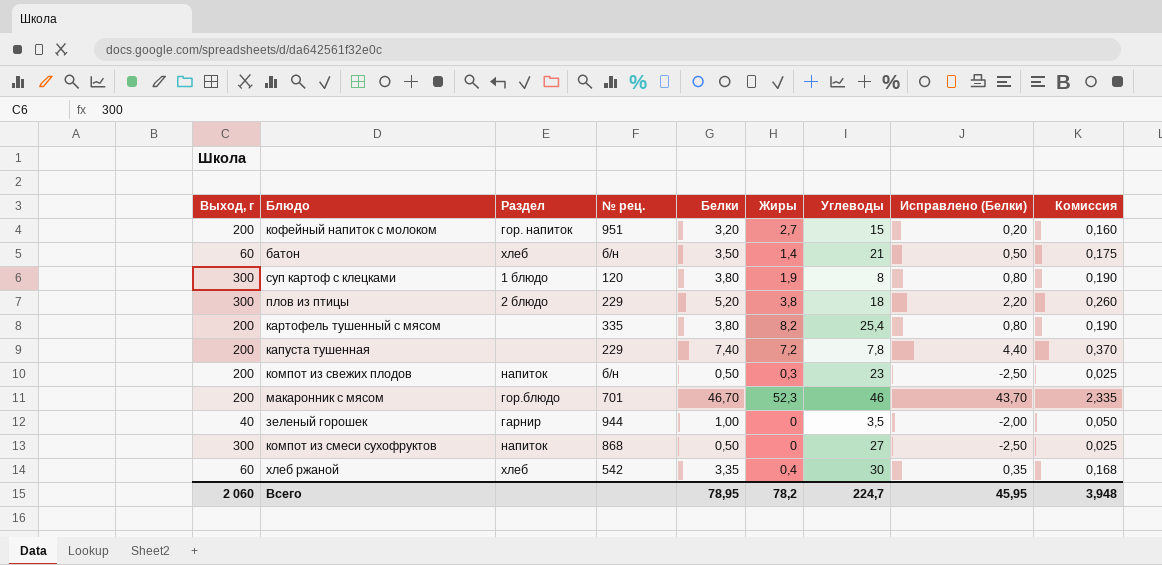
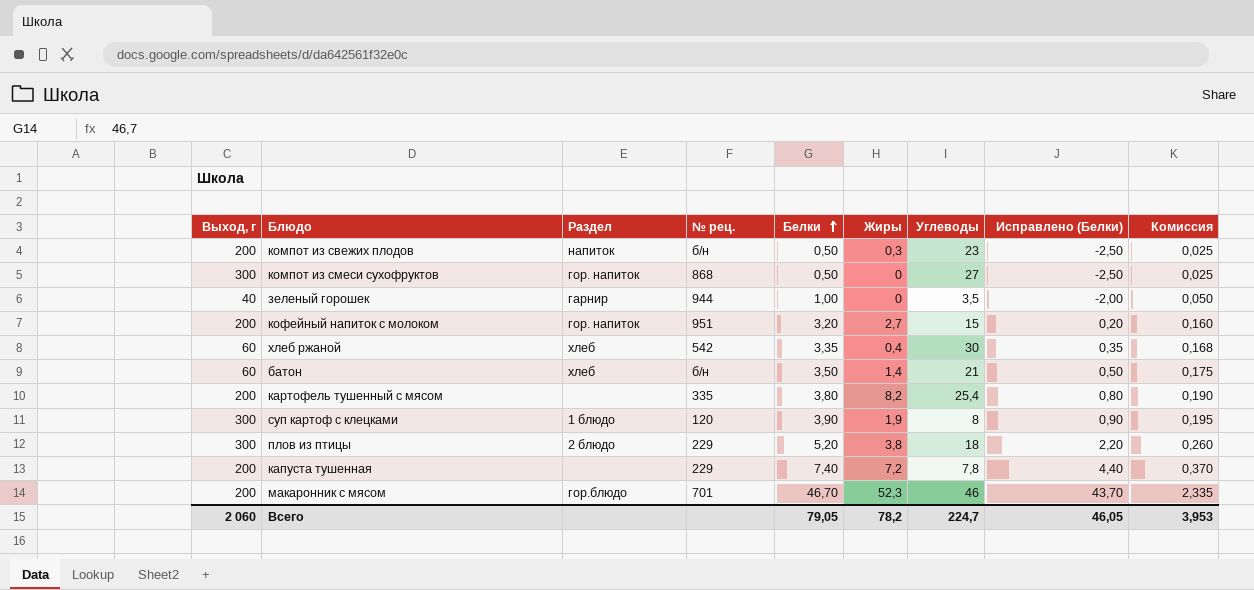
row order: none -> Белки ascending
компот из смеси сухофруктов | Раздел: напиток -> гор. напиток
суп картоф с клецками | Белки: 3,80 -> 3,90
суп картоф с клецками | Исправлено (Белки): 0,80 -> 0,90
суп картоф с клецками | Комиссия: 0,190 -> 0,195
Всего | Белки: 78,95 -> 79,05
Всего | Исправлено (Белки): 45,95 -> 46,05
Всего | Комиссия: 3,948 -> 3,953

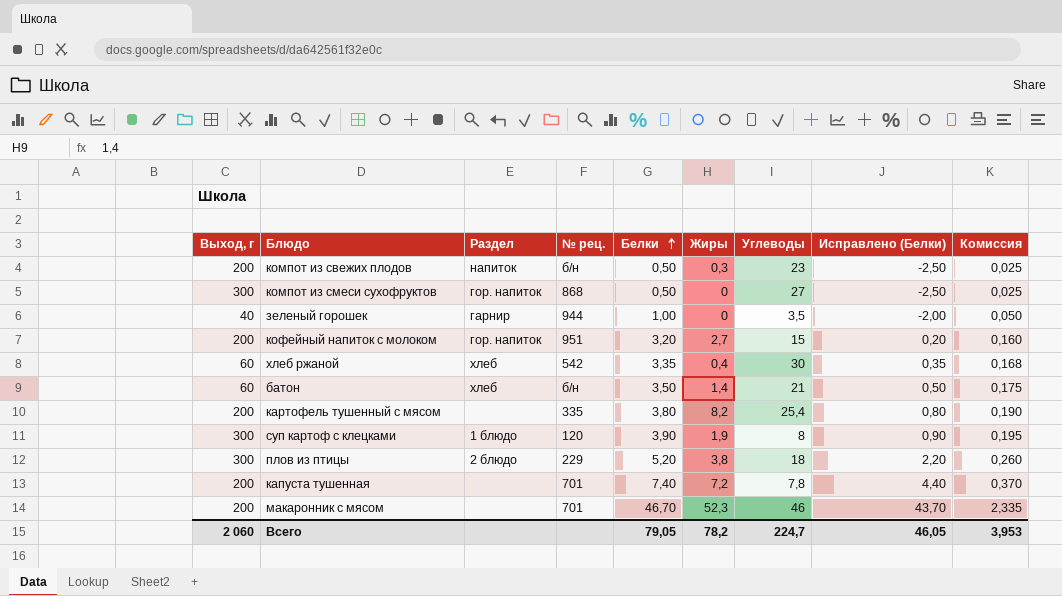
капуста тушенная | № рец.: 229 -> 701
макаронник с мясом | Раздел: гор.блюдо -> none

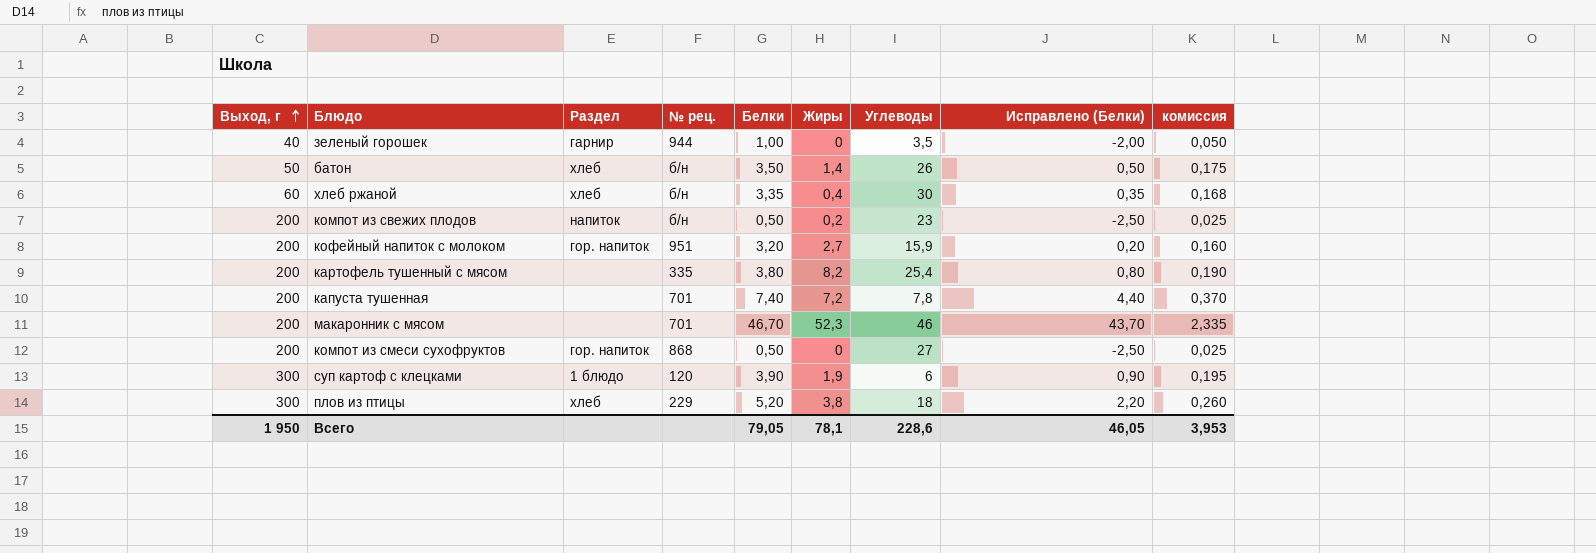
row order: Белки ascending -> Выход, г ascending
column name: Комиссия -> комиссия
батон | Выход, г: 60 -> 50
батон | Углеводы: 21 -> 26
хлеб ржаной | № рец.: 542 -> б/н
компот из свежих плодов | Жиры: 0,3 -> 0,2
кофейный напиток с молоком | Углеводы: 15 -> 15,9
компот из смеси сухофруктов | Выход, г: 300 -> 200
суп картоф с клецками | Углеводы: 8 -> 6
плов из птицы | Раздел: 2 блюдо -> хлеб
Всего | Выход, г: 2 060 -> 1 950
Всего | Жиры: 78,2 -> 78,1
Всего | Углеводы: 224,7 -> 228,6

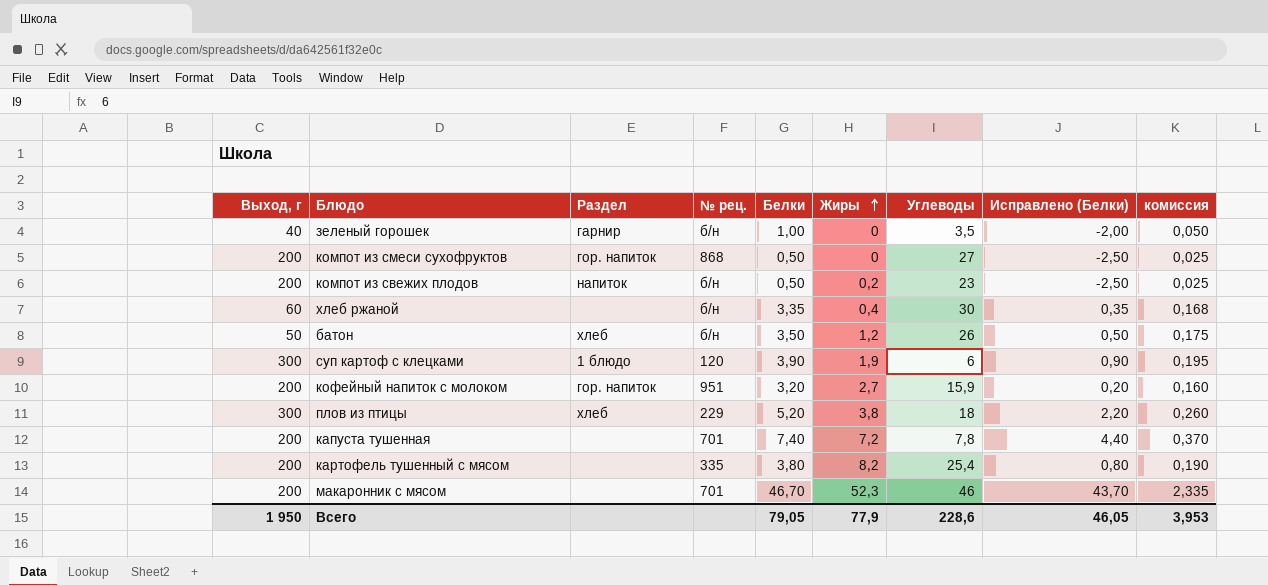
row order: Выход, г ascending -> Жиры ascending
зеленый горошек | № рец.: 944 -> б/н
хлеб ржаной | Раздел: хлеб -> none
батон | Жиры: 1,4 -> 1,2
Всего | Жиры: 78,1 -> 77,9

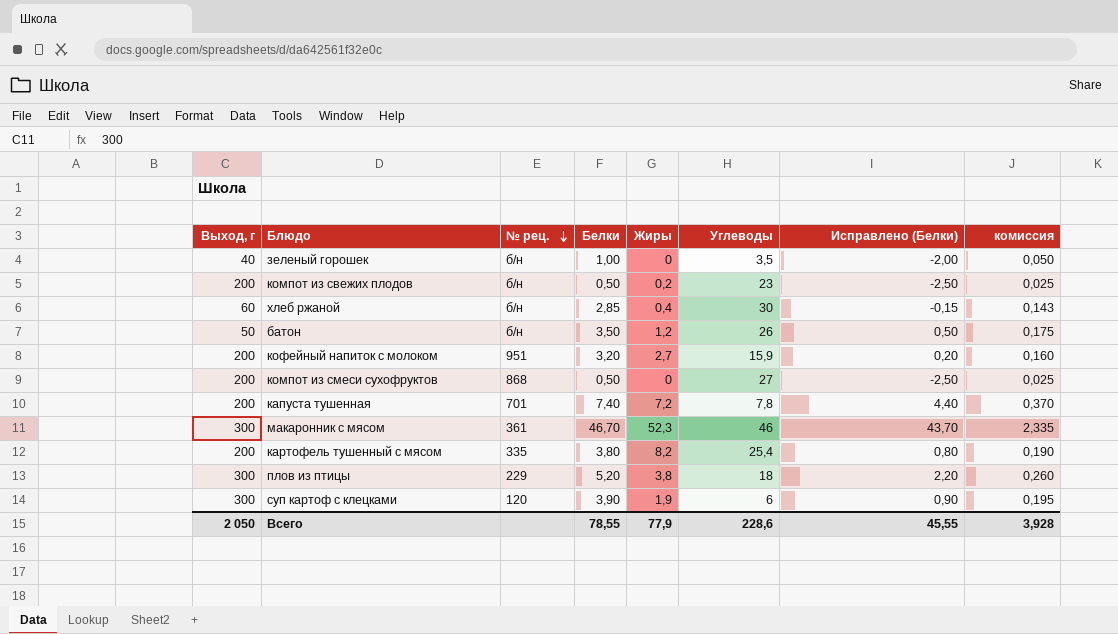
row order: Жиры ascending -> № рец. descending
column Раздел | position: 3 -> none
хлеб ржаной | Белки: 3,35 -> 2,85
хлеб ржаной | Исправлено (Белки): 0,35 -> -0,15
хлеб ржаной | комиссия: 0,168 -> 0,143
макаронник с мясом | Выход, г: 200 -> 300
макаронник с мясом | № рец.: 701 -> 361
Всего | Выход, г: 1 950 -> 2 050
Всего | Белки: 79,05 -> 78,55
Всего | Исправлено (Белки): 46,05 -> 45,55
Всего | комиссия: 3,953 -> 3,928

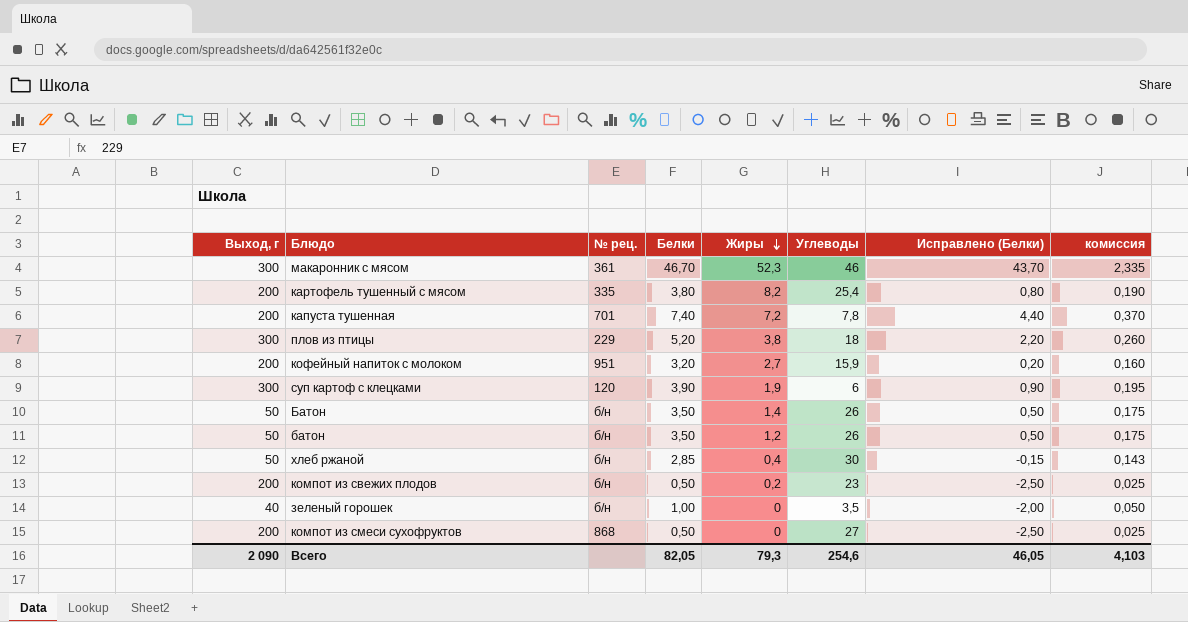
row order: № рец. descending -> Жиры descending
row Батон: none -> 50 | б/н | 3,50 | 1,4 | 26 | 0,50 | 0,175
хлеб ржаной | Выход, г: 60 -> 50
Всего | Выход, г: 2 050 -> 2 090
Всего | Белки: 78,55 -> 82,05
Всего | Жиры: 77,9 -> 79,3
Всего | Углеводы: 228,6 -> 254,6
Всего | Исправлено (Белки): 45,55 -> 46,05
Всего | комиссия: 3,928 -> 4,103

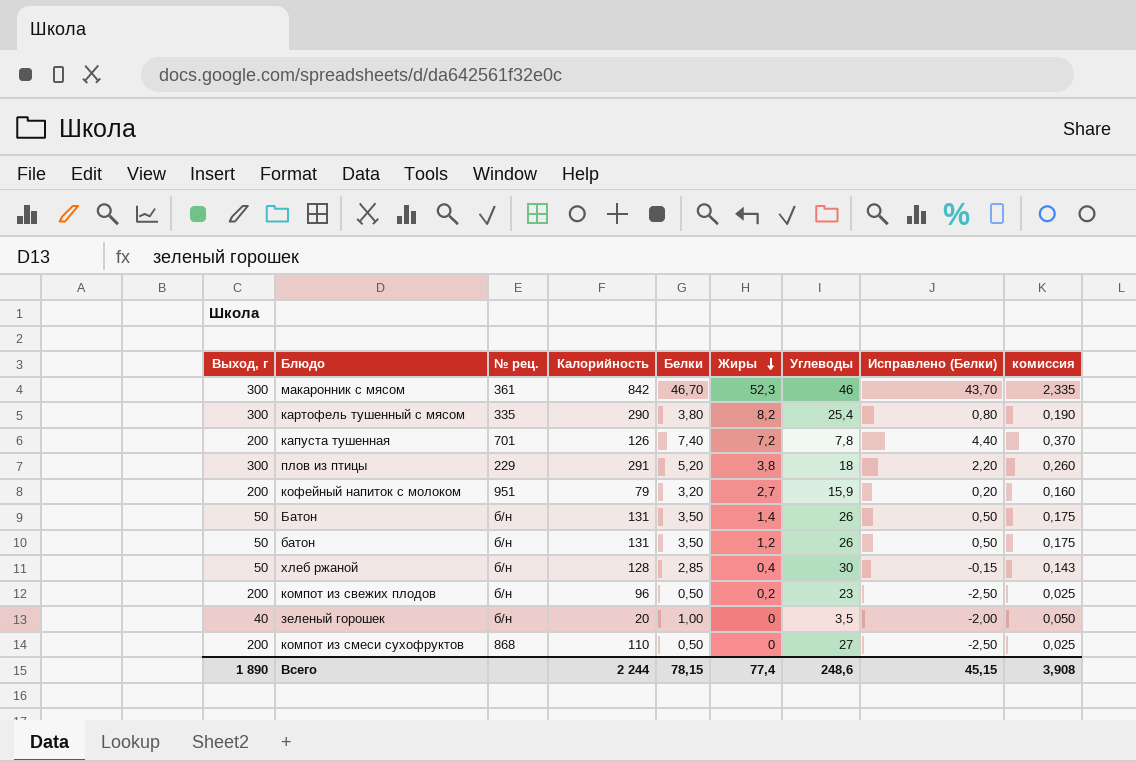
column Калорийность | position: none -> 4
row суп картоф с клецками: 300 | 120 | 3,90 | 1,9 | 6 | 0,90 | 0,195 -> none
картофель тушенный с мясом | Выход, г: 200 -> 300
Всего | Выход, г: 2 090 -> 1 890
Всего | Белки: 82,05 -> 78,15
Всего | Жиры: 79,3 -> 77,4
Всего | Углеводы: 254,6 -> 248,6
Всего | Исправлено (Белки): 46,05 -> 45,15
Всего | комиссия: 4,103 -> 3,908

